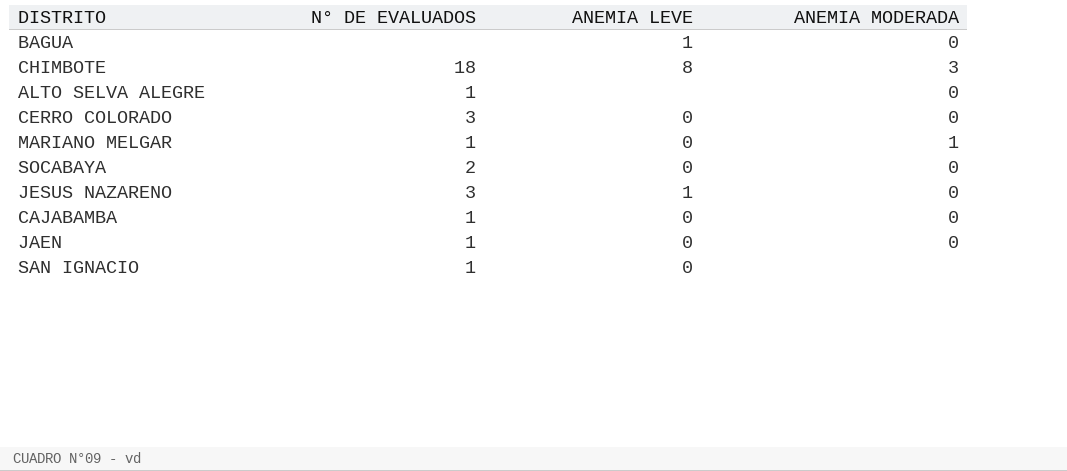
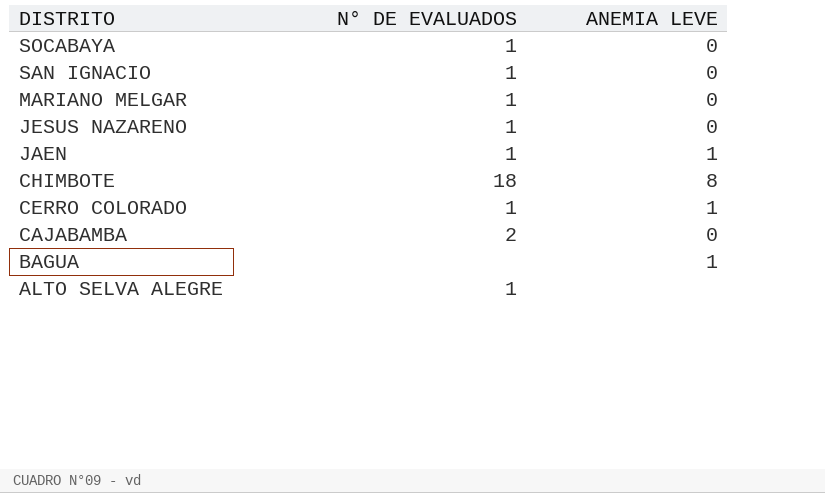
row order: none -> DISTRITO descending
column ANEMIA MODERADA | position: 4 -> none
SOCABAYA | N° DE EVALUADOS: 2 -> 1
JESUS NAZARENO | N° DE EVALUADOS: 3 -> 1
JESUS NAZARENO | ANEMIA LEVE: 1 -> 0
JAEN | ANEMIA LEVE: 0 -> 1
CERRO COLORADO | N° DE EVALUADOS: 3 -> 1
CERRO COLORADO | ANEMIA LEVE: 0 -> 1
CAJABAMBA | N° DE EVALUADOS: 1 -> 2

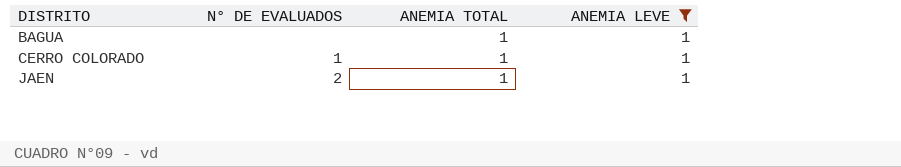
filter: none -> ANEMIA LEVE = 1
row order: DISTRITO descending -> DISTRITO ascending
column ANEMIA TOTAL | position: none -> 3
JAEN | N° DE EVALUADOS: 1 -> 2

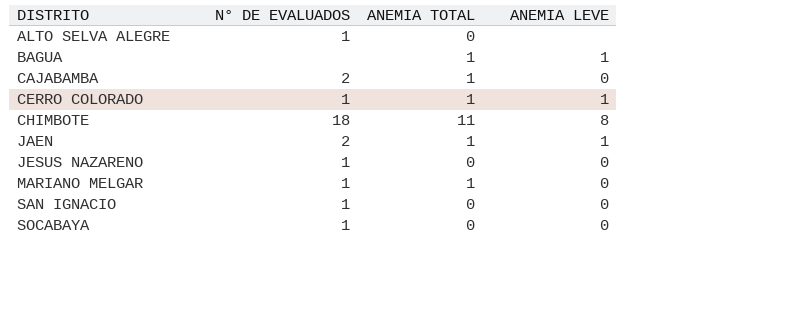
filter: ANEMIA LEVE = 1 -> none

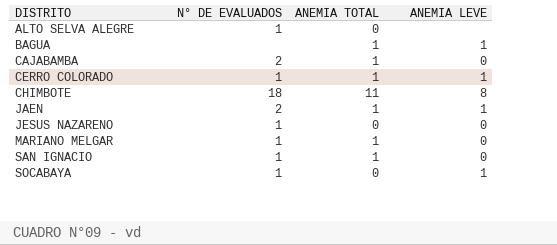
SAN IGNACIO | ANEMIA TOTAL: 0 -> 1
SOCABAYA | ANEMIA LEVE: 0 -> 1

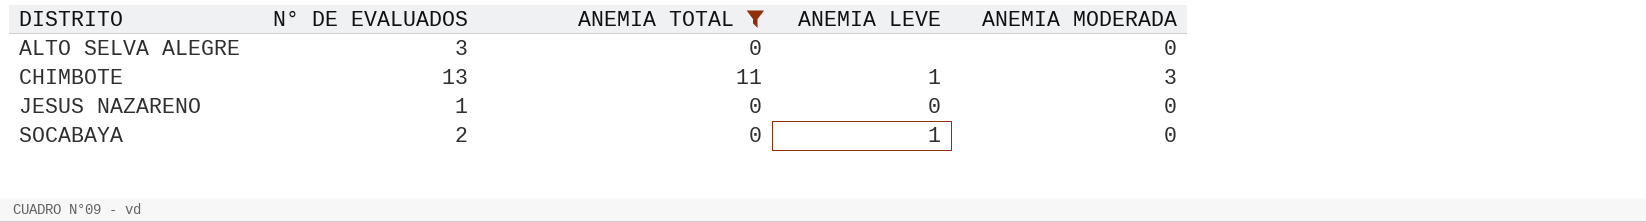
filter: none -> ANEMIA TOTAL != 1
column ANEMIA MODERADA | position: none -> 5
ALTO SELVA ALEGRE | N° DE EVALUADOS: 1 -> 3
CHIMBOTE | N° DE EVALUADOS: 18 -> 13
CHIMBOTE | ANEMIA LEVE: 8 -> 1
SOCABAYA | N° DE EVALUADOS: 1 -> 2

